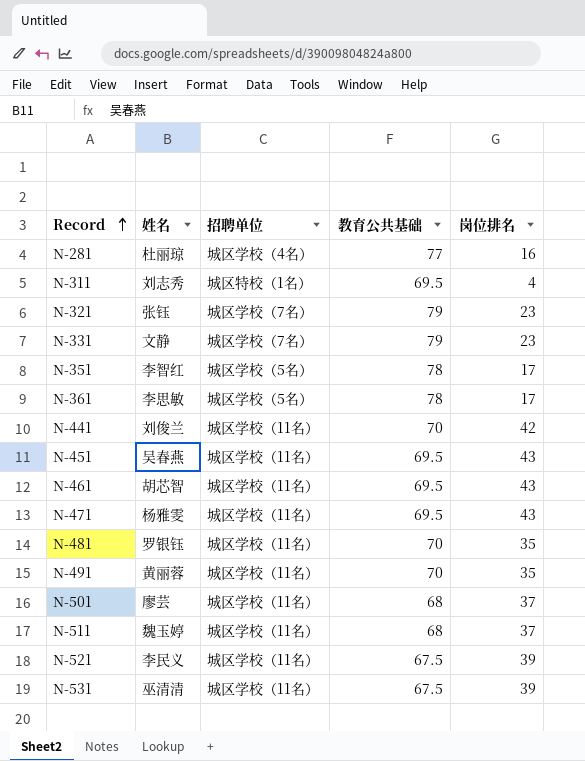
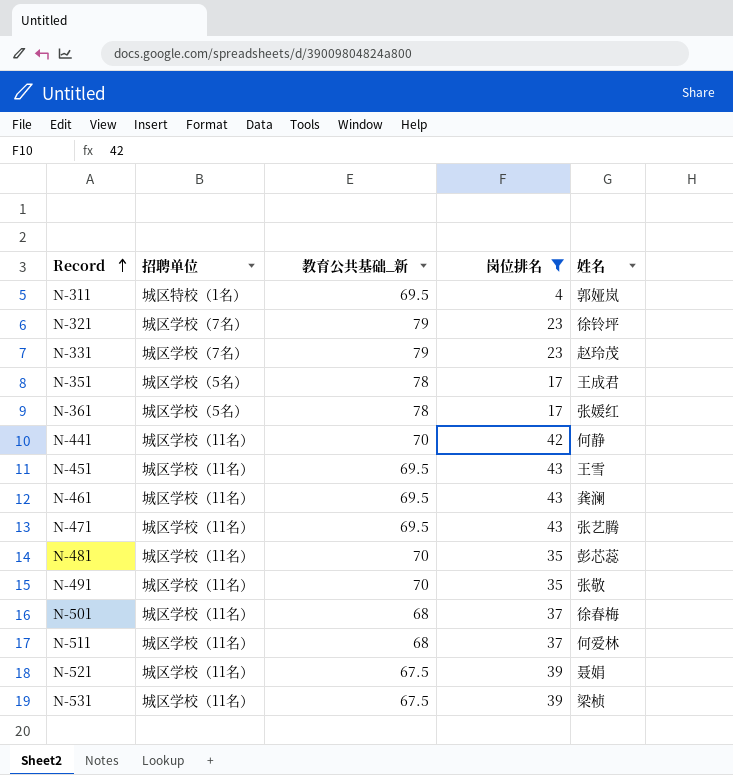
filter: none -> 岗位排名 != 16
column name: 教育公共基础 -> 教育公共基础_新
column 姓名 | position: 2 -> 5
N-311 | 姓名: 刘志秀 -> 郭娅岚
N-321 | 姓名: 张钰 -> 徐铃坪
N-331 | 姓名: 文静 -> 赵玲茂
N-351 | 姓名: 李智红 -> 王成君
N-361 | 姓名: 李思敏 -> 张媛红
N-441 | 姓名: 刘俊兰 -> 何静
N-451 | 姓名: 吴春燕 -> 王雪
N-461 | 姓名: 胡芯智 -> 龚澜
N-471 | 姓名: 杨雅雯 -> 张艺腾
N-481 | 姓名: 罗银钰 -> 彭芯蕊
N-491 | 姓名: 黄丽蓉 -> 张敬
N-501 | 姓名: 廖芸 -> 徐春梅
N-511 | 姓名: 魏玉婷 -> 何爱林
N-521 | 姓名: 李民义 -> 聂娟
N-531 | 姓名: 巫清清 -> 梁桢

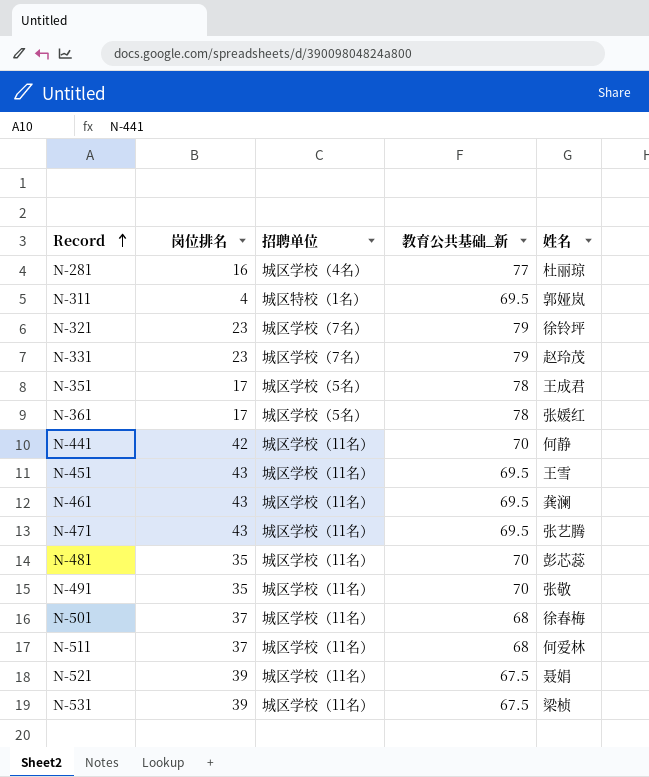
filter: 岗位排名 != 16 -> none
column 岗位排名 | position: 4 -> 2

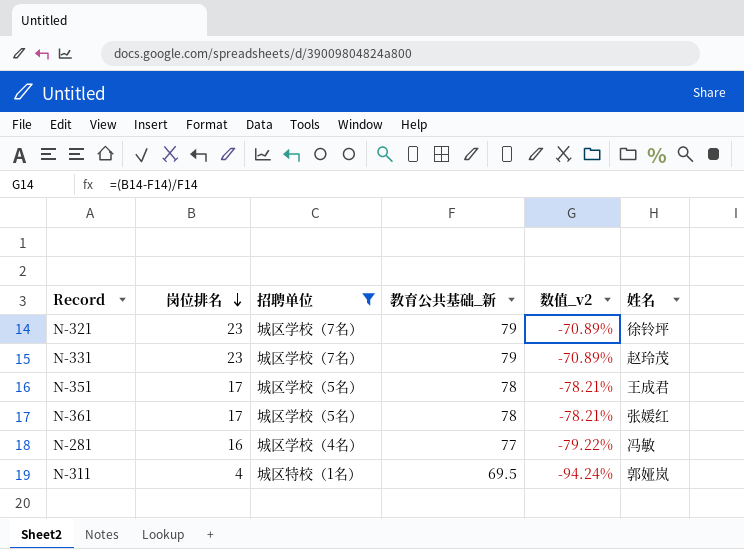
filter: none -> 招聘单位 != 城区学校（11名）
row order: Record ascending -> 岗位排名 descending
column 数值_v2 | formula: none -> ([岗位排名] - [教育公共基础_新]) / [教育公共基础_新]
N-281 | 姓名: 杜丽琼 -> 冯敏

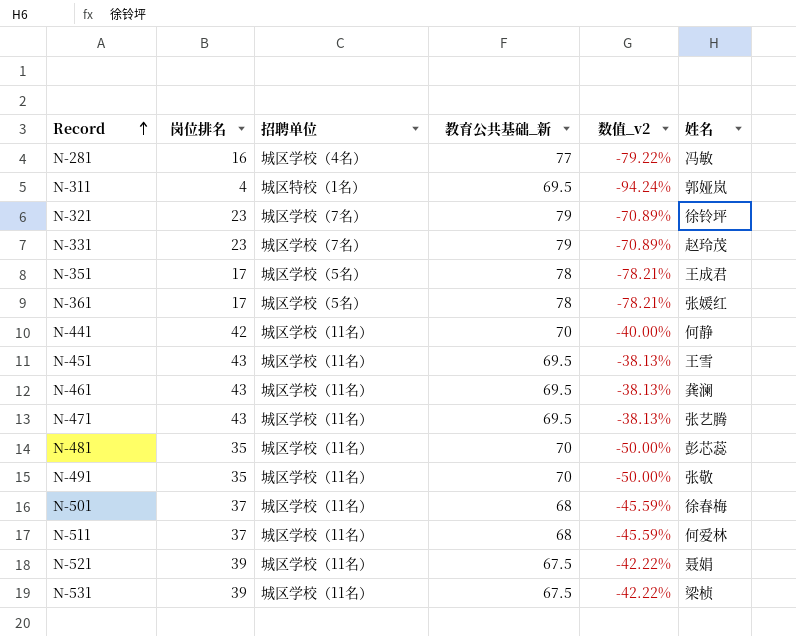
filter: 招聘单位 != 城区学校（11名） -> none
row order: 岗位排名 descending -> Record ascending

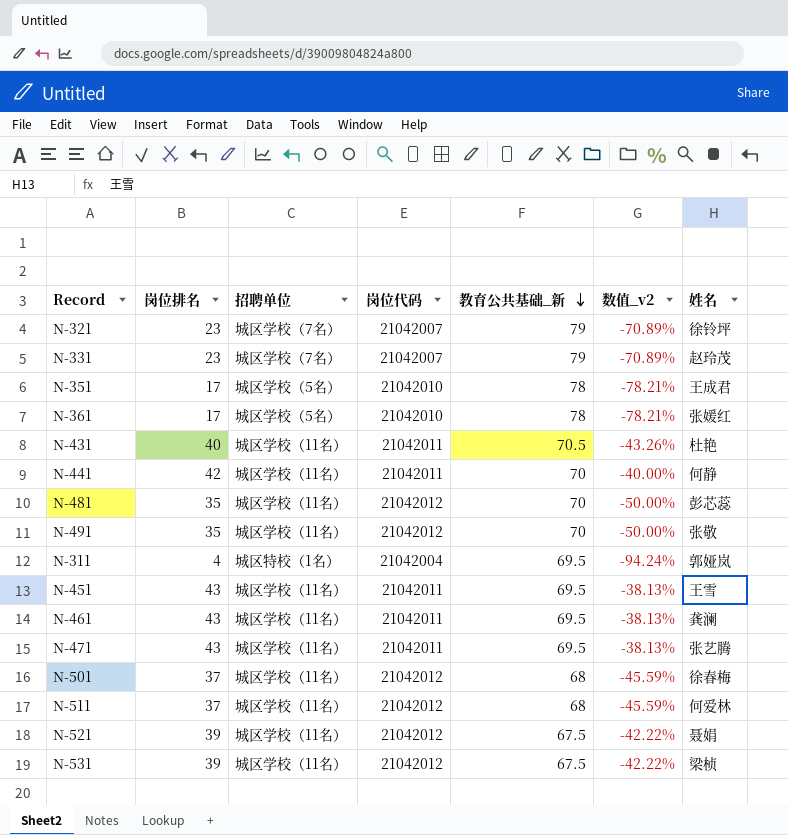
row order: Record ascending -> 教育公共基础_新 descending
column 岗位代码 | position: none -> 4
row N-281: 16 | 城区学校（4名） | 77 | -79.22% | 冯敏 -> none
row N-431: none -> 40 | 城区学校（11名） | 21042011 | 70.5 | -43.26% | 杜艳

